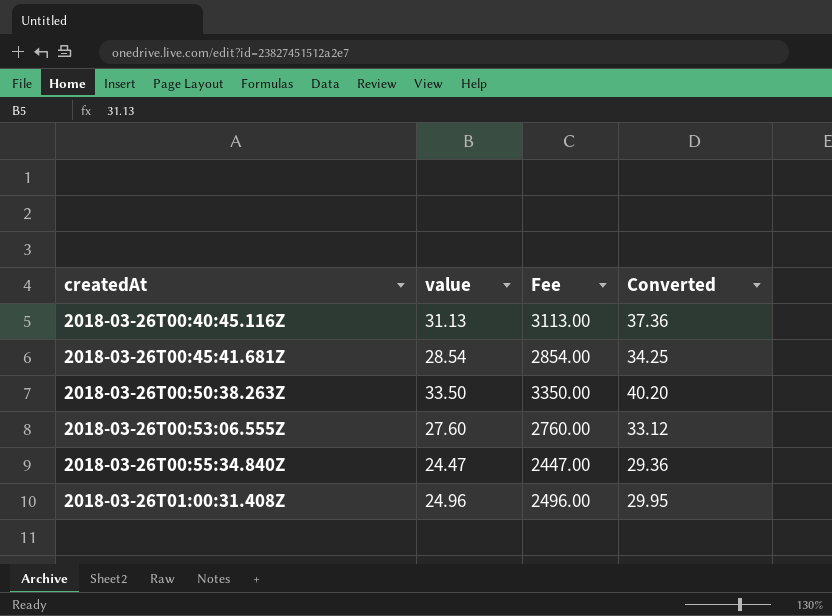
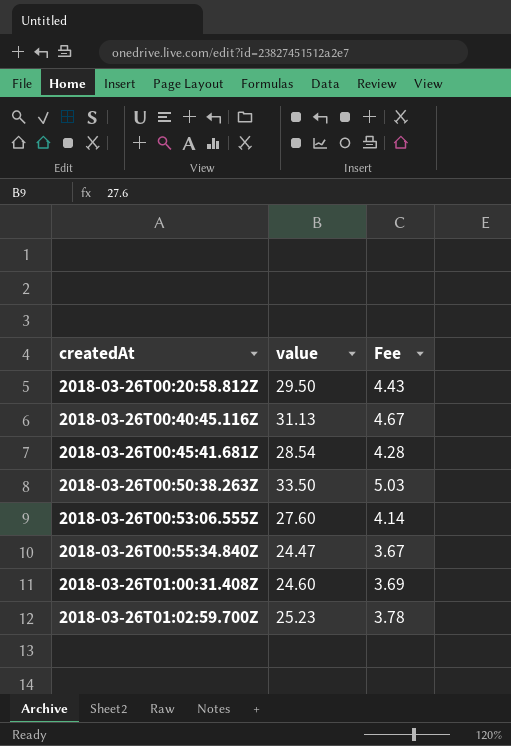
column Converted | formula: [value] * 1.2 -> none
column Fee | formula: [value] * 100 -> [value] * 0.15
row 2018-03-26T00:20:58.812Z: none -> 29.50 | 4.43
2018-03-26T01:00:31.408Z | value: 24.96 -> 24.60
row 2018-03-26T01:02:59.700Z: none -> 25.23 | 3.78

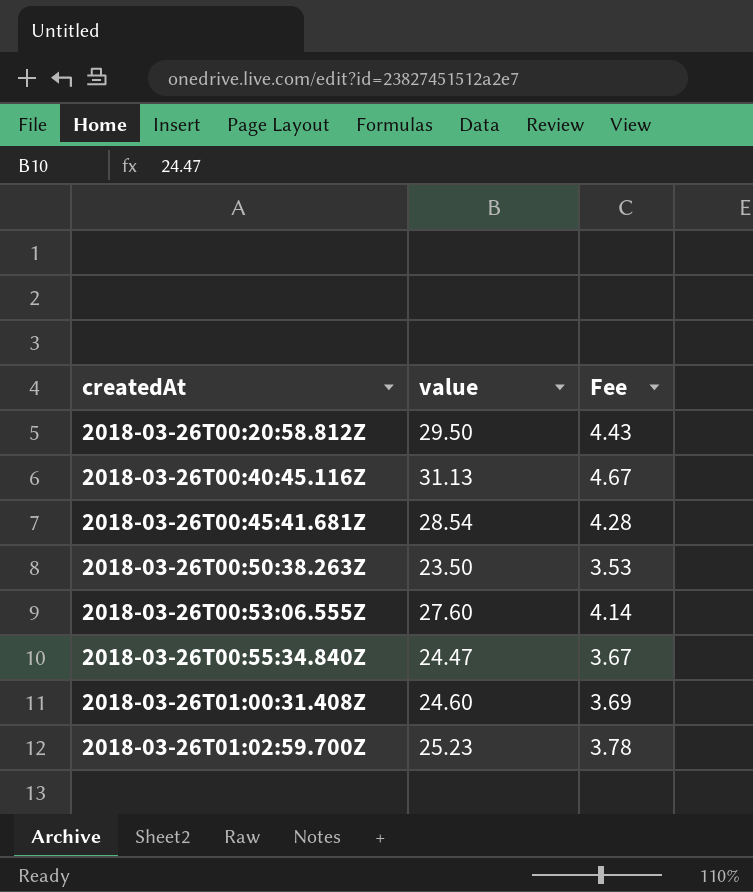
2018-03-26T00:50:38.263Z | value: 33.50 -> 23.50
2018-03-26T00:50:38.263Z | Fee: 5.03 -> 3.53

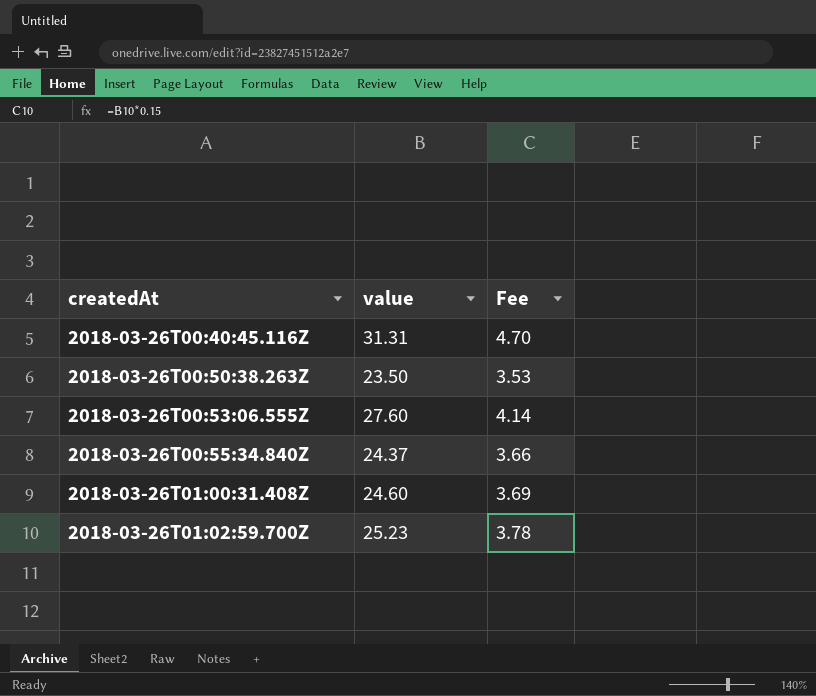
row 2018-03-26T00:20:58.812Z: 29.50 | 4.43 -> none
row 2018-03-26T00:45:41.681Z: 28.54 | 4.28 -> none
2018-03-26T00:40:45.116Z | value: 31.13 -> 31.31
2018-03-26T00:40:45.116Z | Fee: 4.67 -> 4.70
2018-03-26T00:55:34.840Z | value: 24.47 -> 24.37
2018-03-26T00:55:34.840Z | Fee: 3.67 -> 3.66

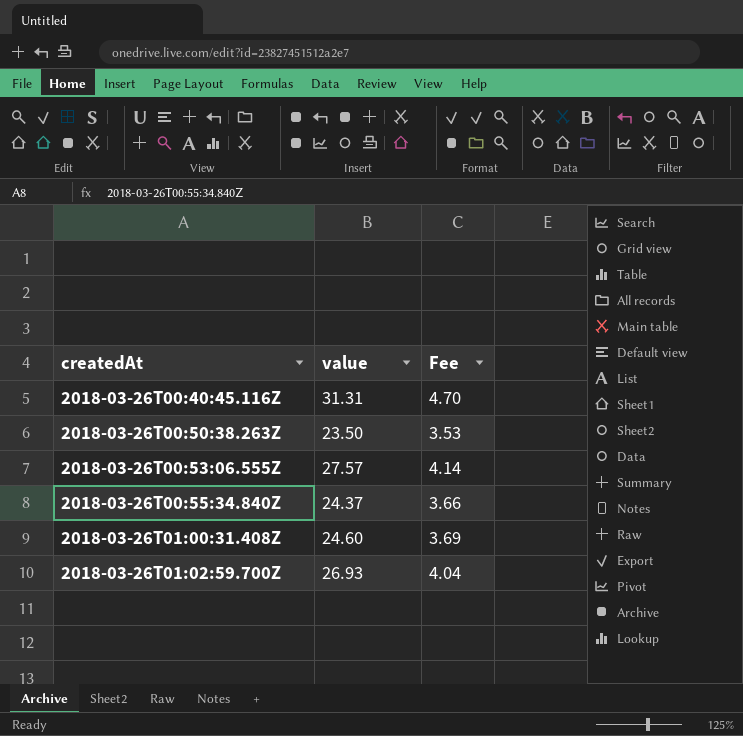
2018-03-26T00:53:06.555Z | value: 27.60 -> 27.57
2018-03-26T01:02:59.700Z | value: 25.23 -> 26.93
2018-03-26T01:02:59.700Z | Fee: 3.78 -> 4.04

